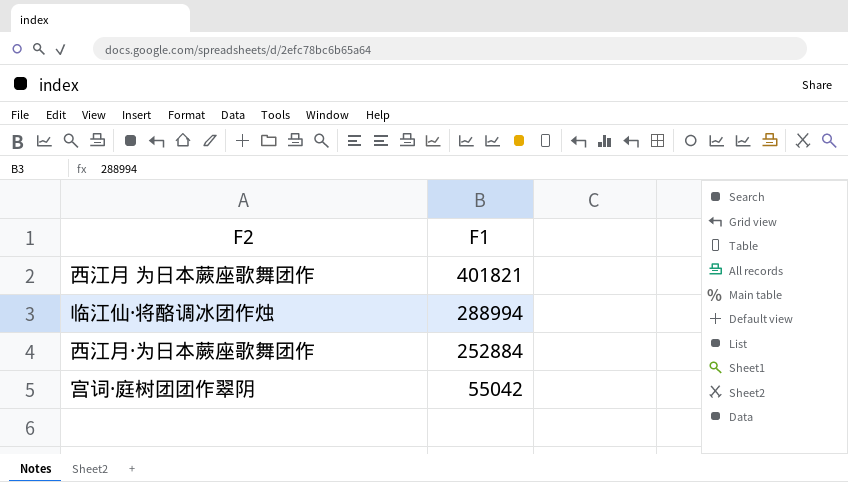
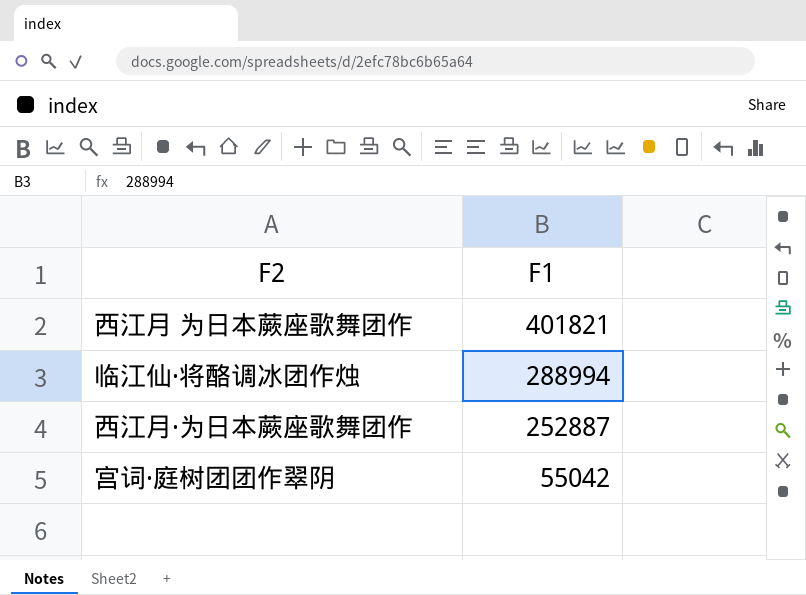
西江月·为日本蕨座歌舞团作 | F1: 252884 -> 252887

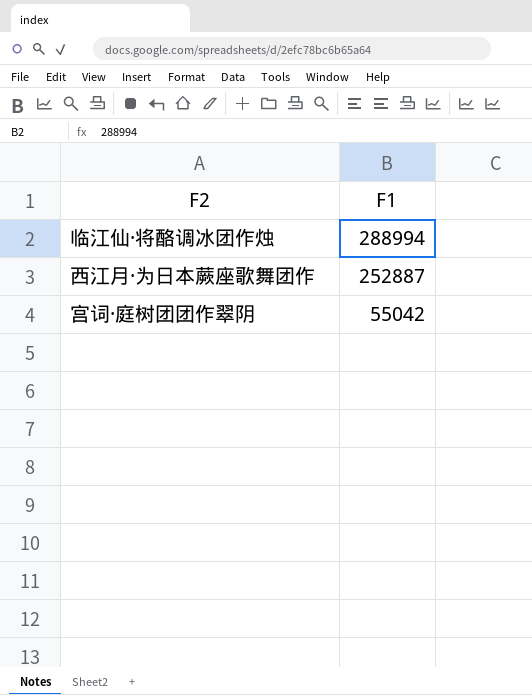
row 西江月 为日本蕨座歌舞团作: 401821 -> none

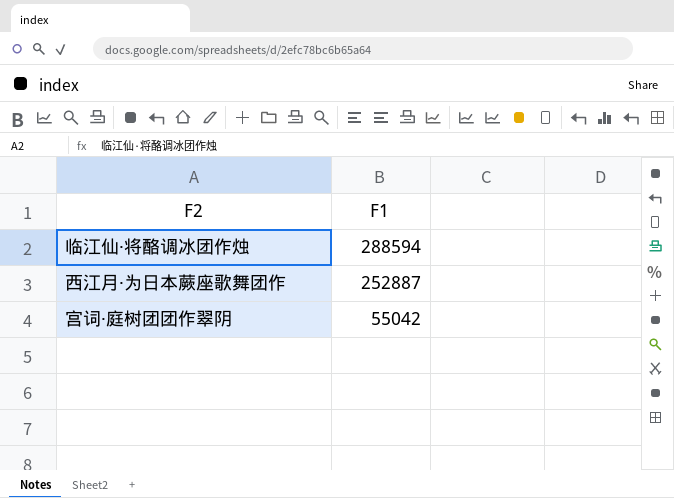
临江仙·将酪调冰团作烛 | F1: 288994 -> 288594

